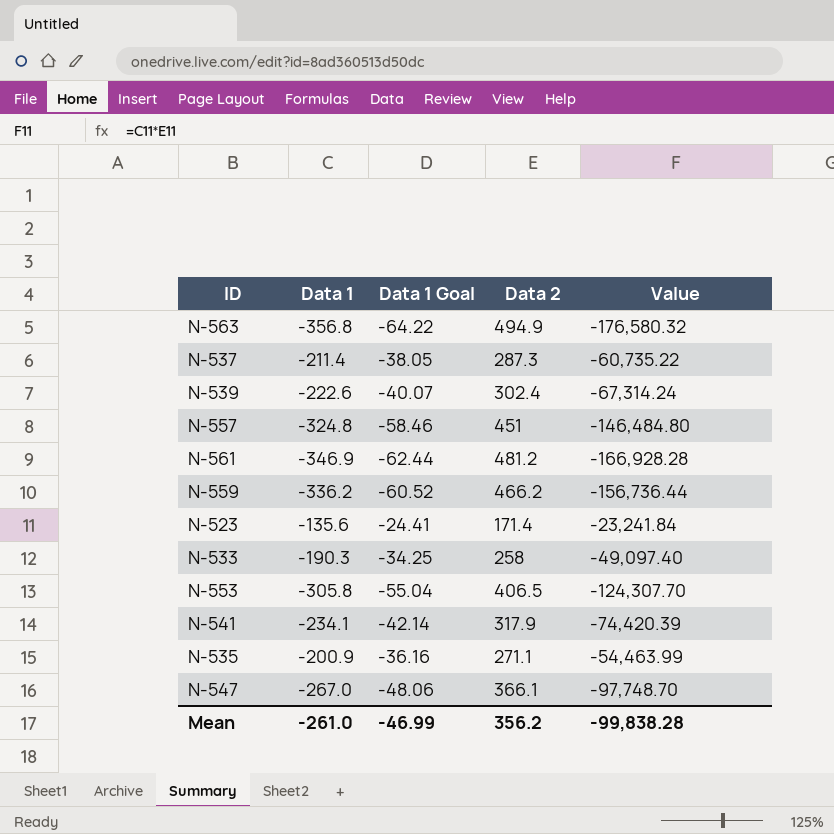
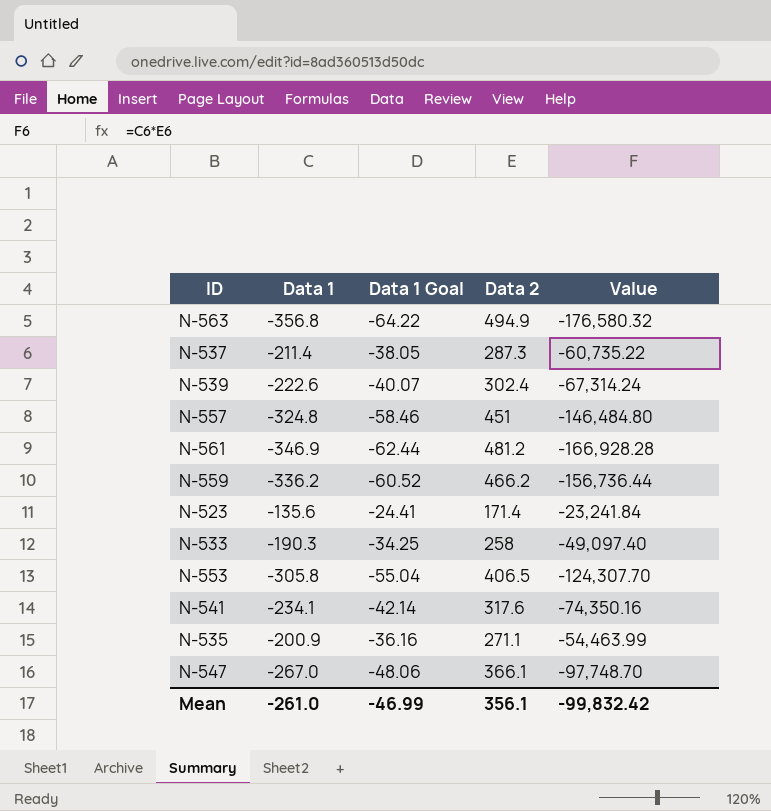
N-541 | Data 2: 317.9 -> 317.6
N-541 | Value: -74,420.39 -> -74,350.16
Mean | Data 2: 356.2 -> 356.1
Mean | Value: -99,838.28 -> -99,832.42

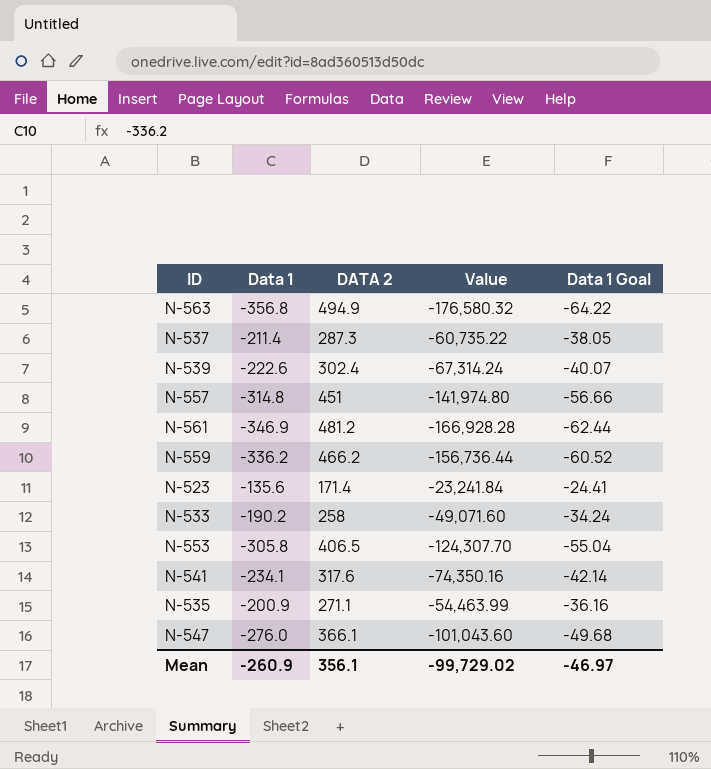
column name: Data 2 -> DATA 2
column Data 1 Goal | position: 3 -> 5
N-557 | Data 1: -324.8 -> -314.8
N-557 | Value: -146,484.80 -> -141,974.80
N-557 | Data 1 Goal: -58.46 -> -56.66
N-533 | Data 1: -190.3 -> -190.2
N-533 | Value: -49,097.40 -> -49,071.60
N-533 | Data 1 Goal: -34.25 -> -34.24
N-547 | Data 1: -267.0 -> -276.0
N-547 | Value: -97,748.70 -> -101,043.60
N-547 | Data 1 Goal: -48.06 -> -49.68
Mean | Data 1: -261.0 -> -260.9
Mean | Value: -99,832.42 -> -99,729.02
Mean | Data 1 Goal: -46.99 -> -46.97

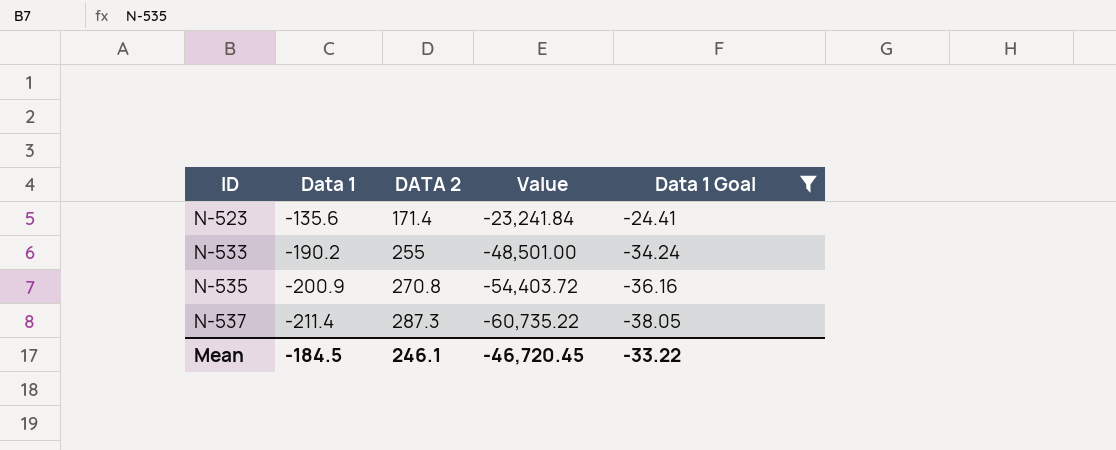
filter: none -> Data 1 Goal >= -38.05
row order: none -> ID ascending
N-533 | DATA 2: 258 -> 255
N-533 | Value: -49,071.60 -> -48,501.00
N-535 | DATA 2: 271.1 -> 270.8
N-535 | Value: -54,463.99 -> -54,403.72
Mean | Data 1: -260.9 -> -184.5
Mean | DATA 2: 356.1 -> 246.1
Mean | Value: -99,729.02 -> -46,720.45
Mean | Data 1 Goal: -46.97 -> -33.22

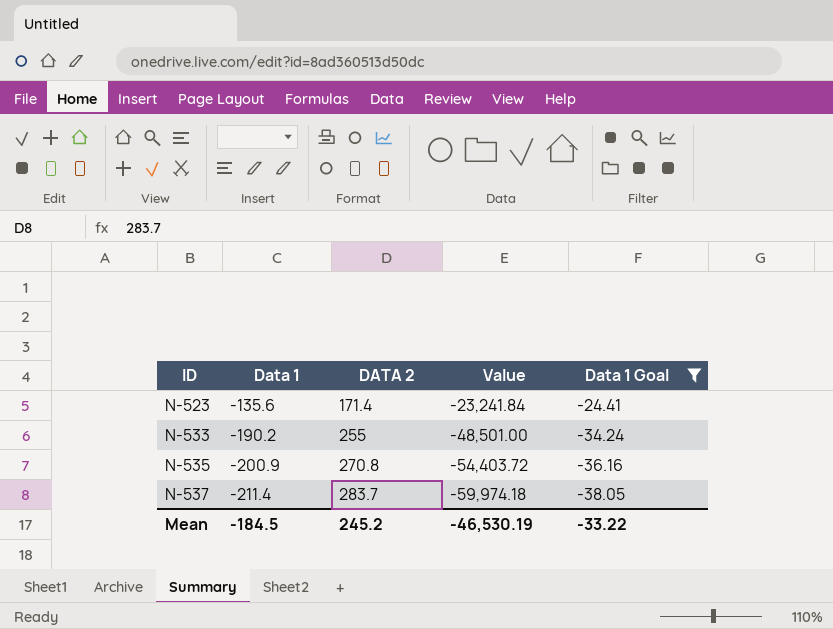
N-537 | DATA 2: 287.3 -> 283.7
N-537 | Value: -60,735.22 -> -59,974.18
Mean | DATA 2: 246.1 -> 245.2
Mean | Value: -46,720.45 -> -46,530.19

